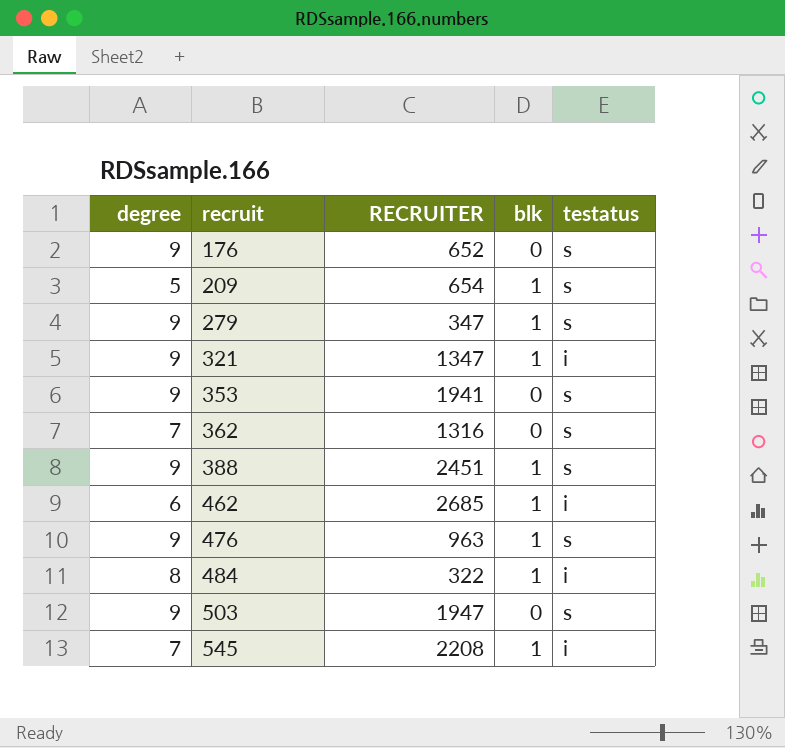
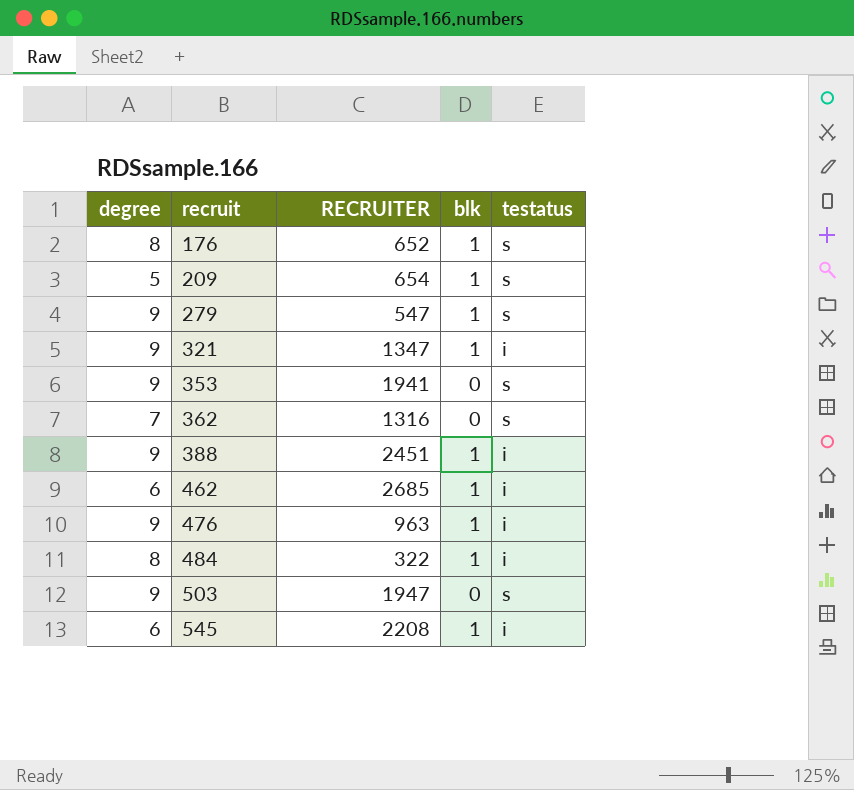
176 | degree: 9 -> 8
176 | blk: 0 -> 1
279 | RECRUITER: 347 -> 547
388 | testatus: s -> i
476 | testatus: s -> i
545 | degree: 7 -> 6

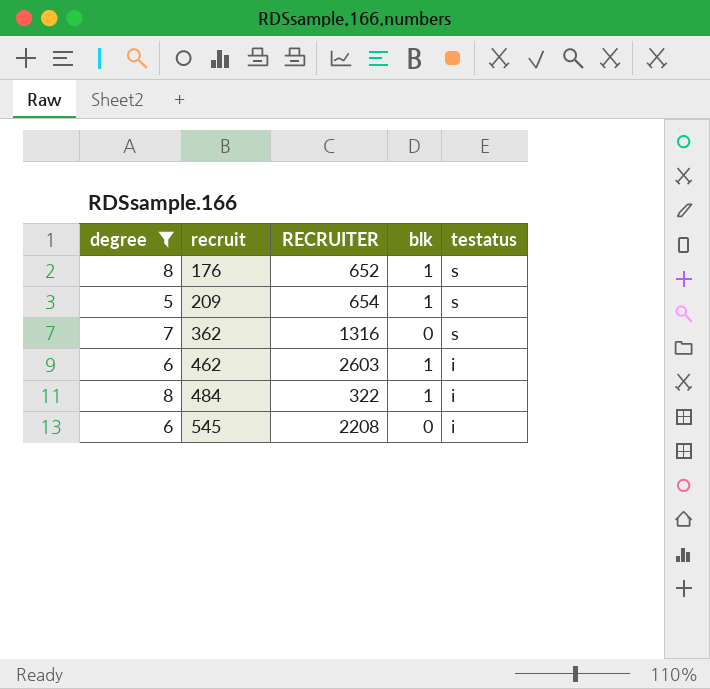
filter: none -> degree != 9
462 | RECRUITER: 2685 -> 2603
545 | blk: 1 -> 0

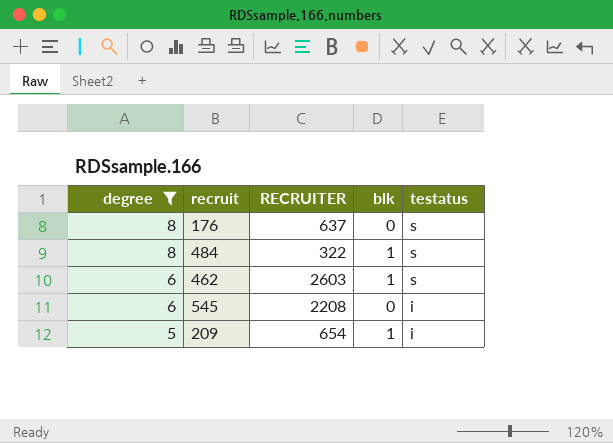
row order: recruit ascending -> degree descending
row 362: 7 | 1316 | 0 | s -> none
176 | RECRUITER: 652 -> 637
176 | blk: 1 -> 0
484 | testatus: i -> s
462 | testatus: i -> s
209 | testatus: s -> i

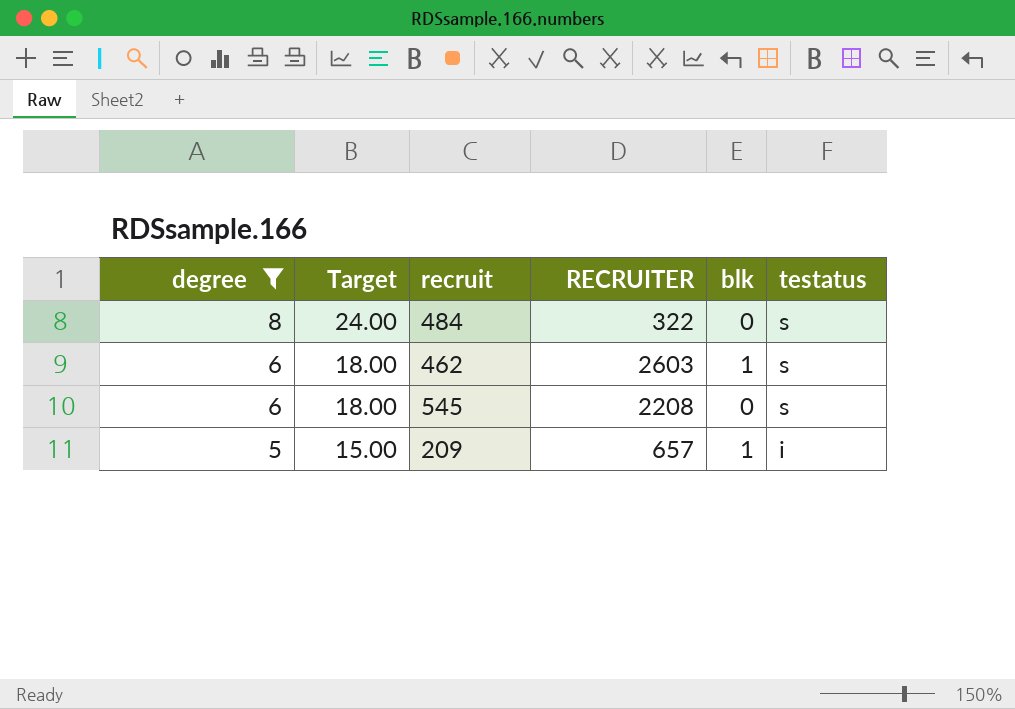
column Target | formula: none -> [degree] * 3
row 176: 8 | 637 | 0 | s -> none
484 | blk: 1 -> 0
545 | testatus: i -> s
209 | RECRUITER: 654 -> 657

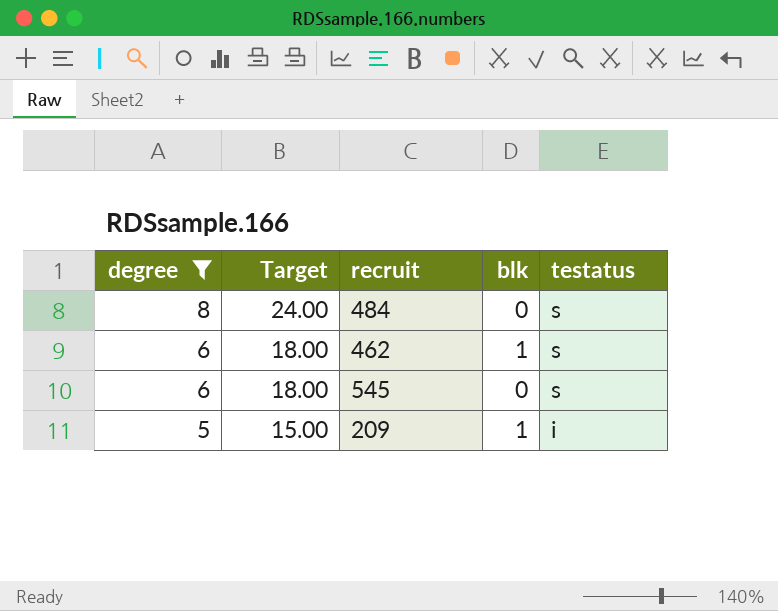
column RECRUITER | position: 4 -> none

